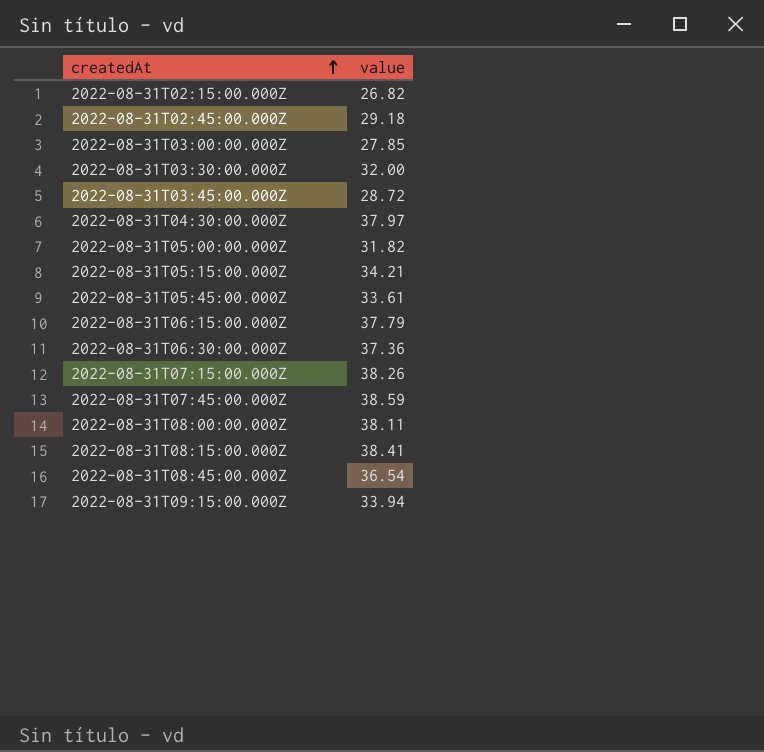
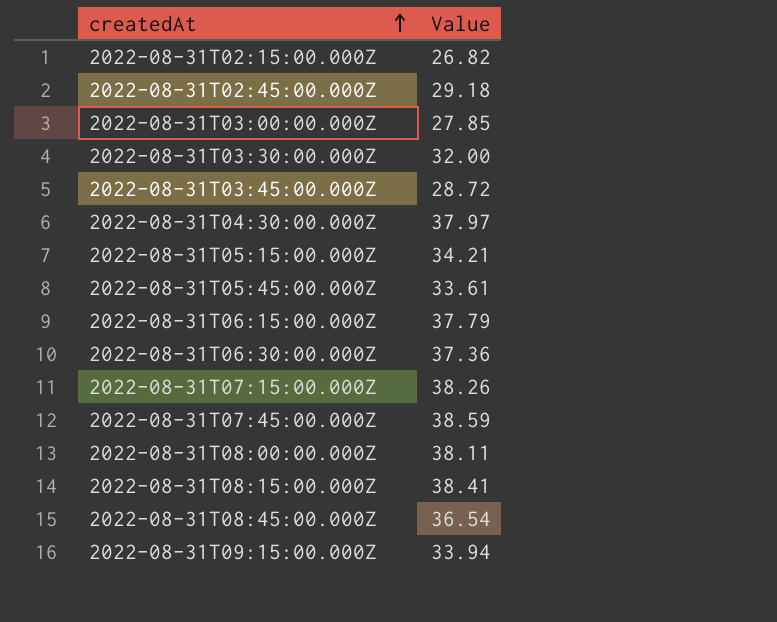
column name: value -> Value
row 2022-08-31T05:00:00.000Z: 31.82 -> none

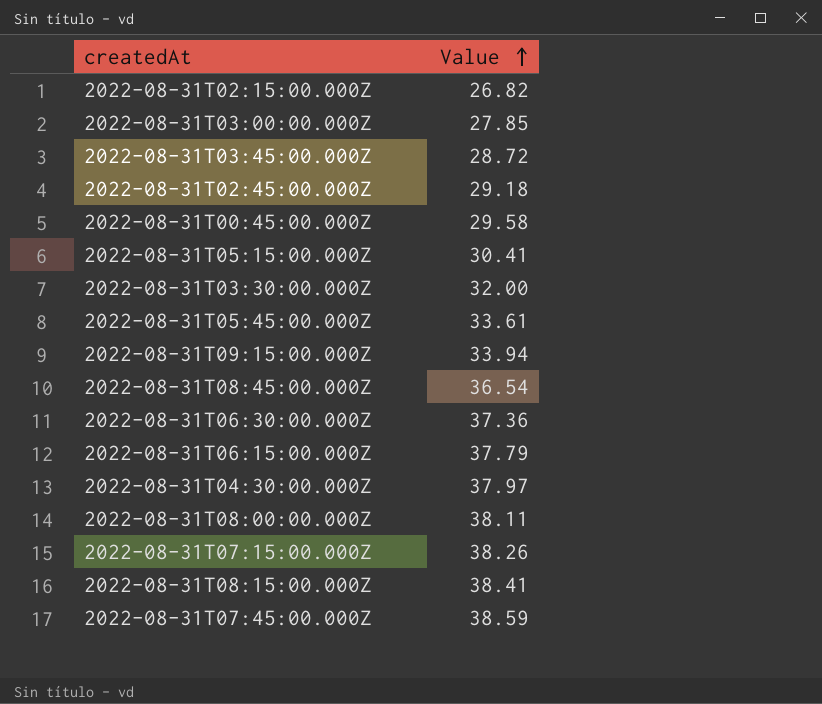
row order: createdAt ascending -> Value ascending
row 2022-08-31T00:45:00.000Z: none -> 29.58
2022-08-31T05:15:00.000Z | Value: 34.21 -> 30.41

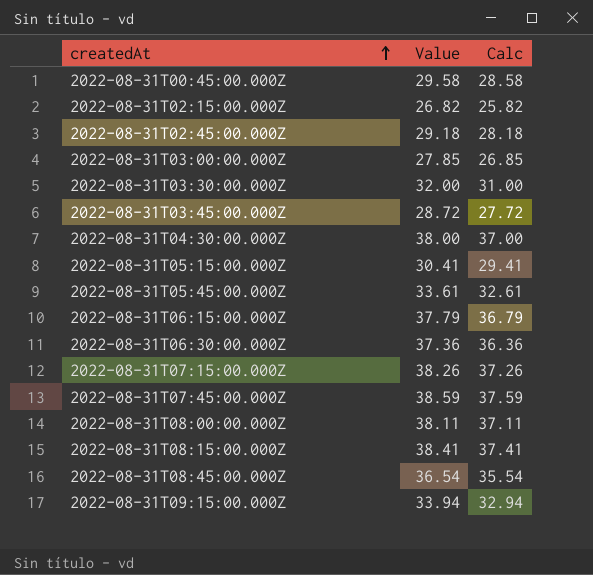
row order: Value ascending -> createdAt ascending
column Calc | formula: none -> [Value] - 1
2022-08-31T04:30:00.000Z | Value: 37.97 -> 38.00

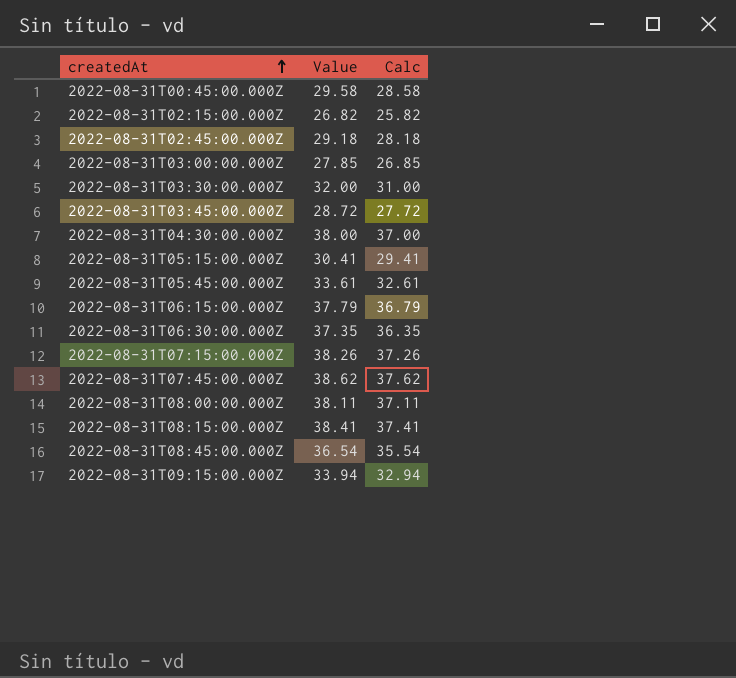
2022-08-31T06:30:00.000Z | Value: 37.36 -> 37.35
2022-08-31T06:30:00.000Z | Calc: 36.36 -> 36.35
2022-08-31T07:45:00.000Z | Value: 38.59 -> 38.62
2022-08-31T07:45:00.000Z | Calc: 37.59 -> 37.62

